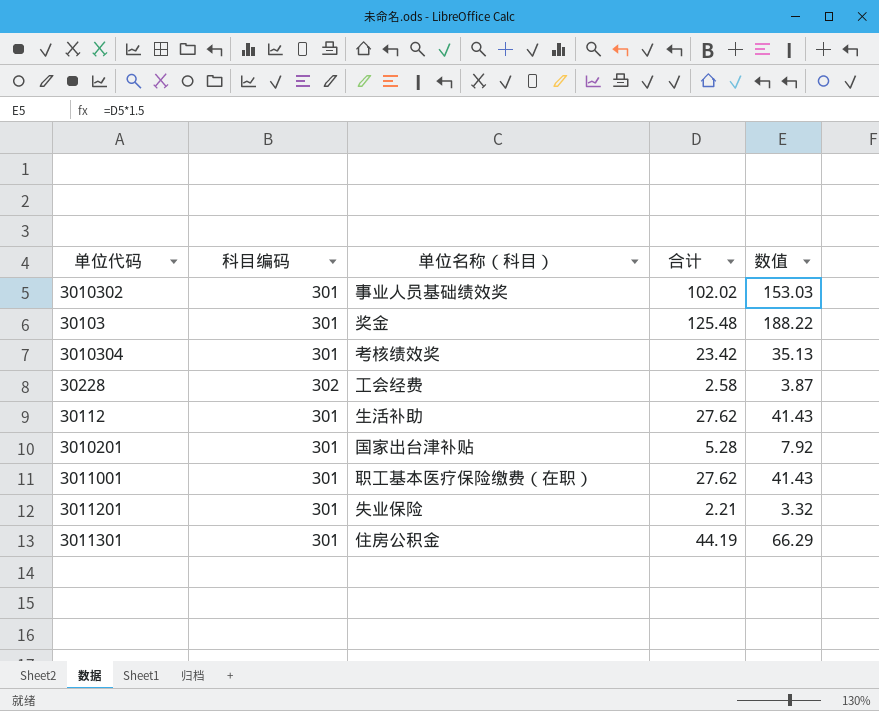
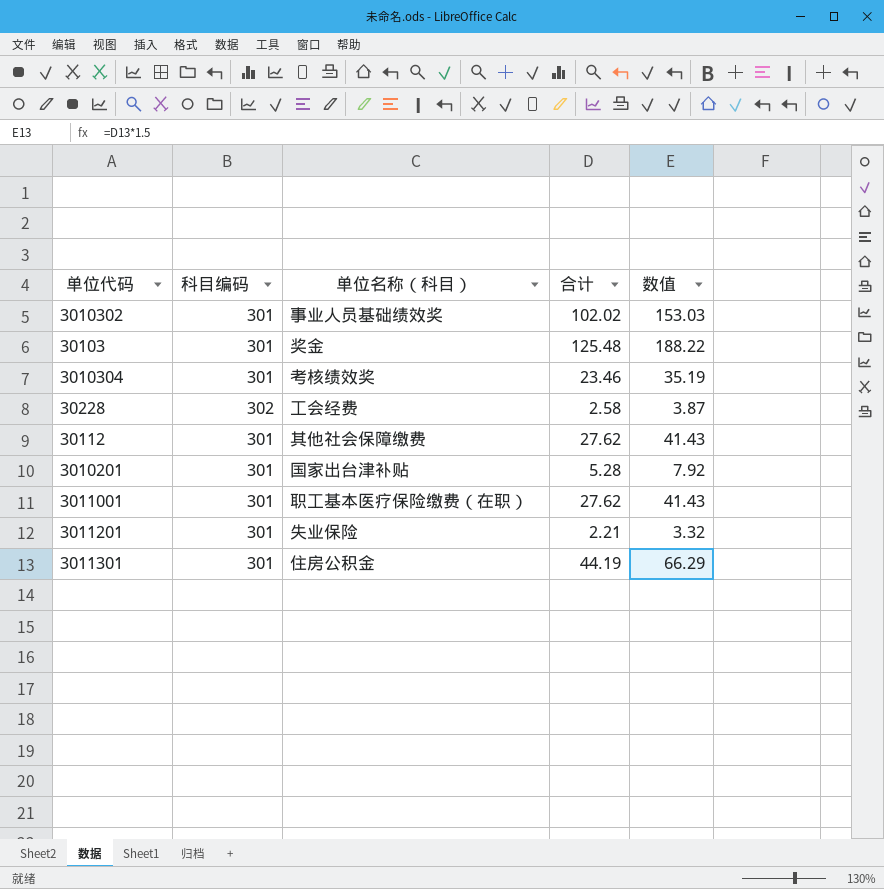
3010304 | 合计: 23.42 -> 23.46
3010304 | 数值: 35.13 -> 35.19
30112 | 单位名称（科目）: 生活补助 -> 其他社会保障缴费

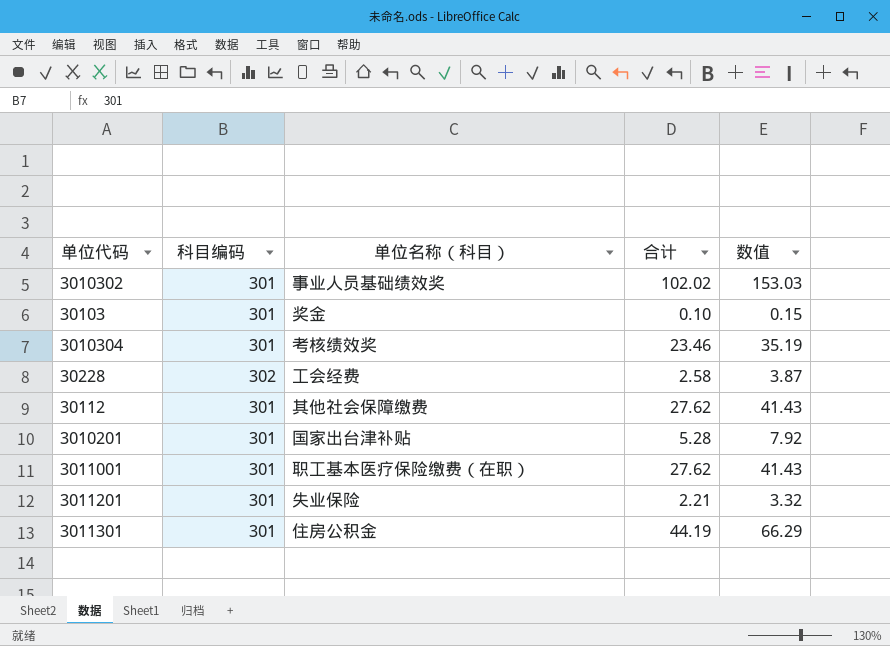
30103 | 合计: 125.48 -> 0.10
30103 | 数值: 188.22 -> 0.15

